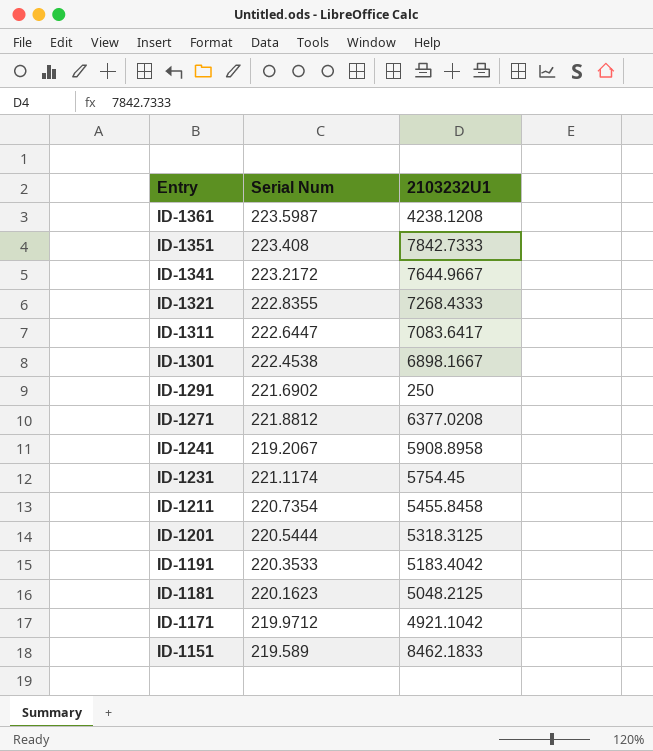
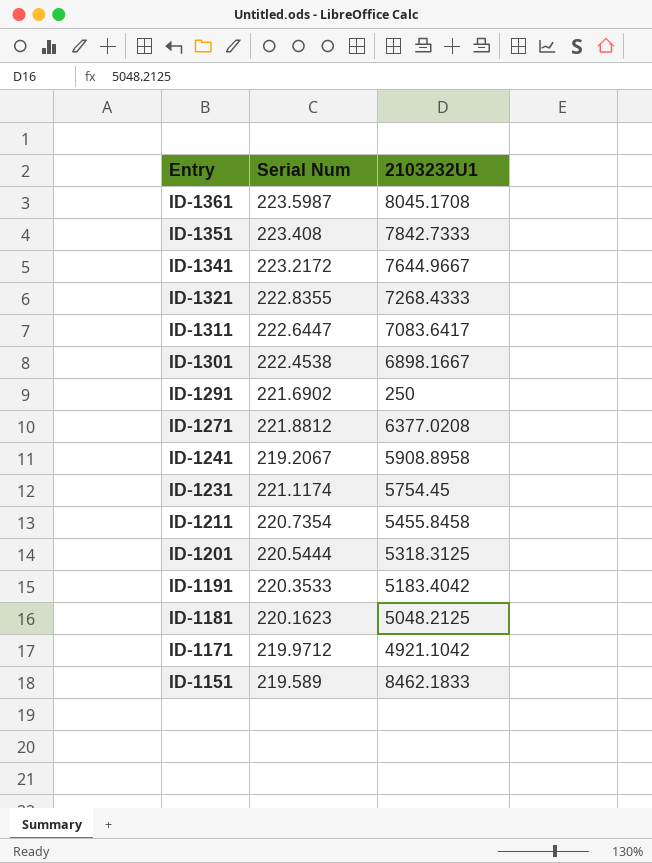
ID-1361 | 2103232U1: 4238.1208 -> 8045.1708

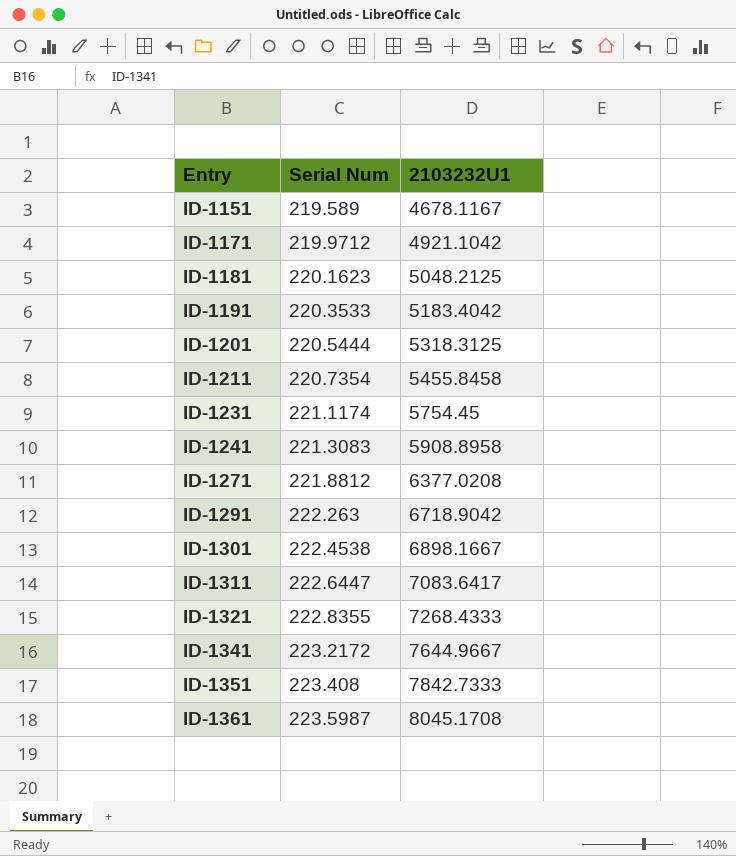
row order: Entry descending -> Entry ascending
ID-1151 | 2103232U1: 8462.1833 -> 4678.1167
ID-1241 | Serial Num: 219.2067 -> 221.3083
ID-1291 | Serial Num: 221.6902 -> 222.263
ID-1291 | 2103232U1: 250 -> 6718.9042

